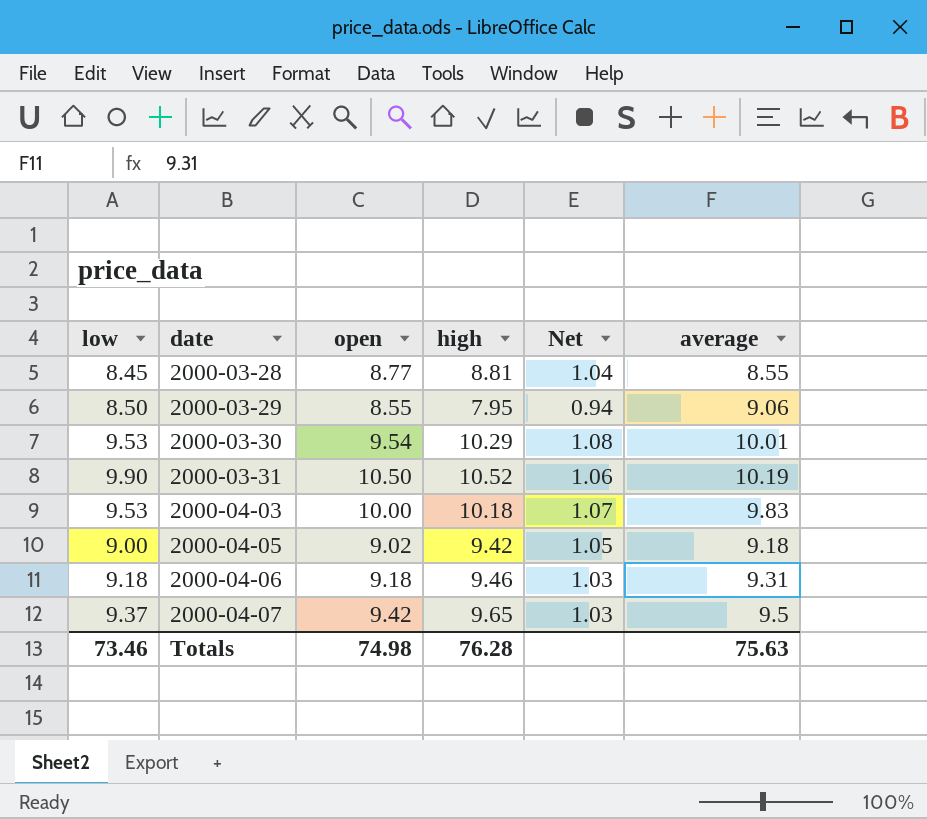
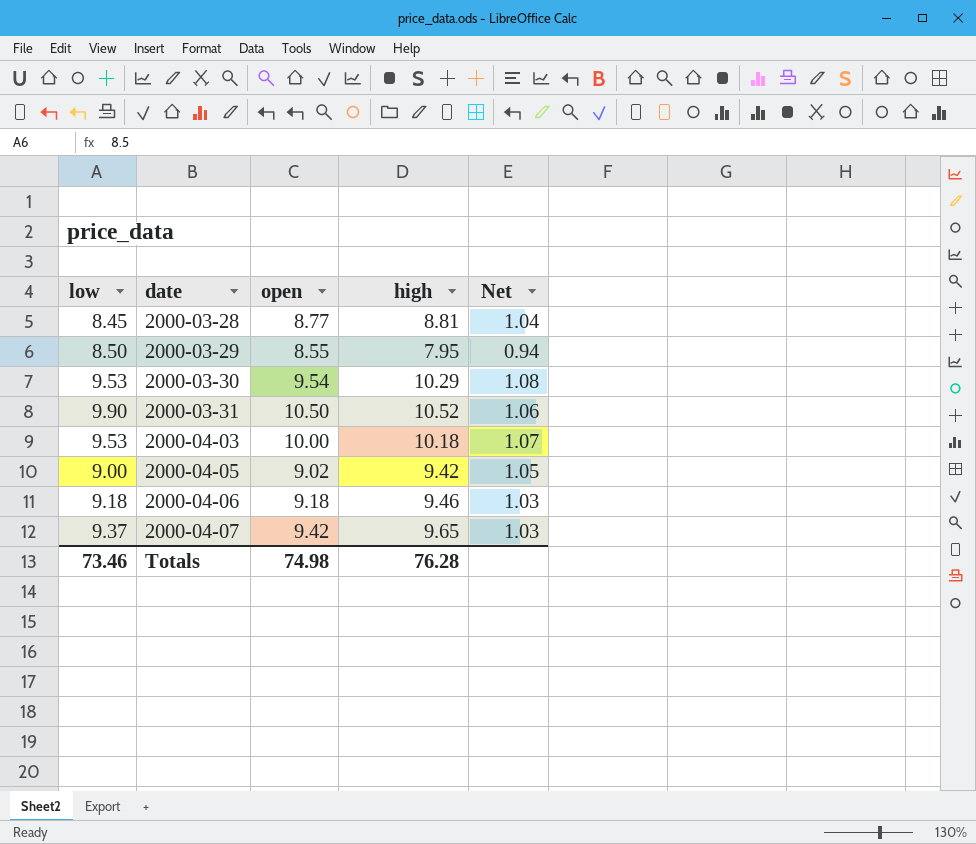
column average | position: 6 -> none

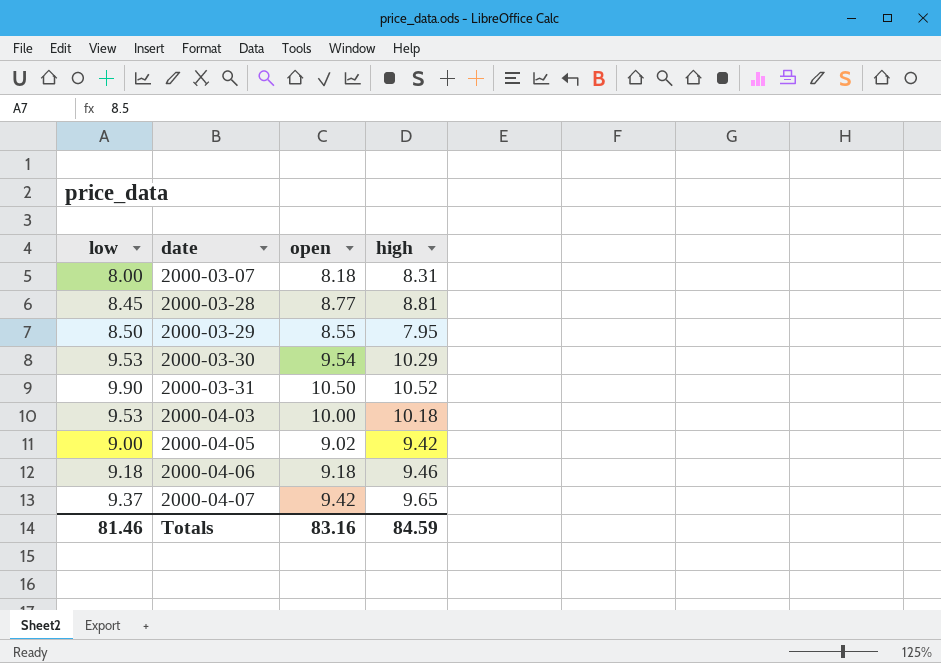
column Net | formula: [high] / [low] -> none
row 2000-03-07: none -> 8.00 | 8.18 | 8.31
Totals | low: 73.46 -> 81.46
Totals | open: 74.98 -> 83.16
Totals | high: 76.28 -> 84.59

